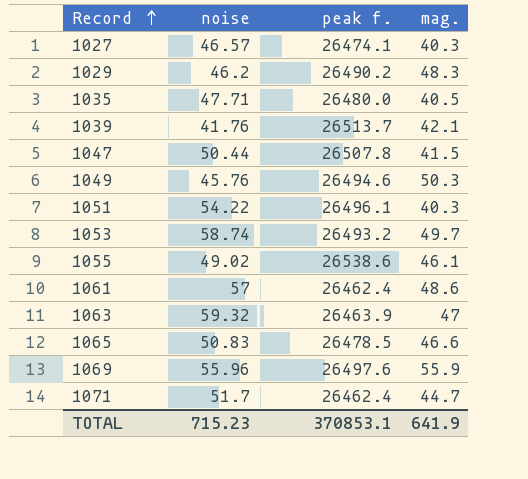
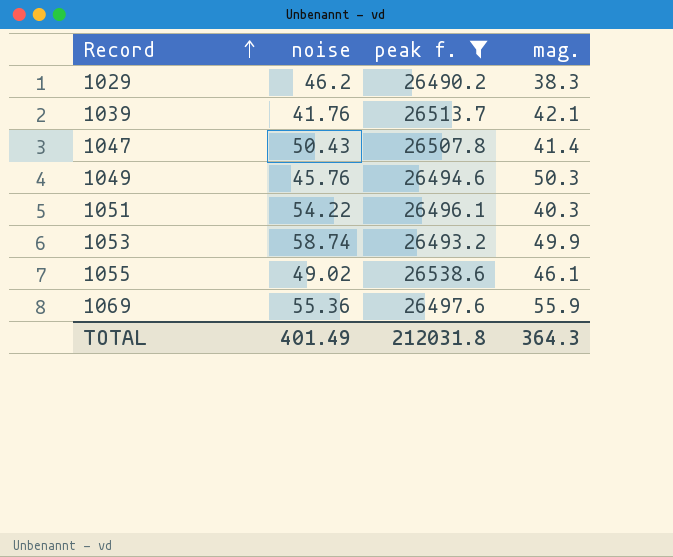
filter: none -> peak f. >= 26490.2
1029 | mag.: 48.3 -> 38.3
1047 | noise: 50.44 -> 50.43
1047 | mag.: 41.5 -> 41.4
1053 | mag.: 49.7 -> 49.9
1069 | noise: 55.96 -> 55.36
TOTAL | noise: 715.23 -> 401.49
TOTAL | peak f.: 370853.1 -> 212031.8
TOTAL | mag.: 641.9 -> 364.3

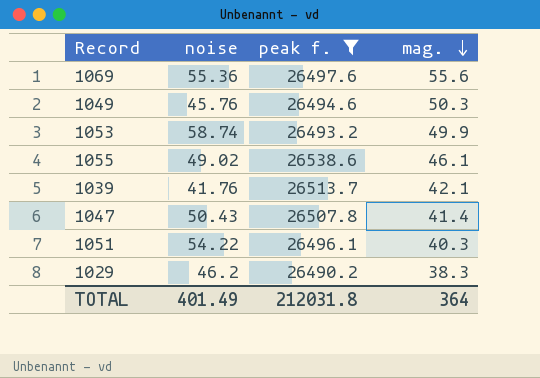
row order: Record ascending -> mag. descending
1069 | mag.: 55.9 -> 55.6
TOTAL | mag.: 364.3 -> 364

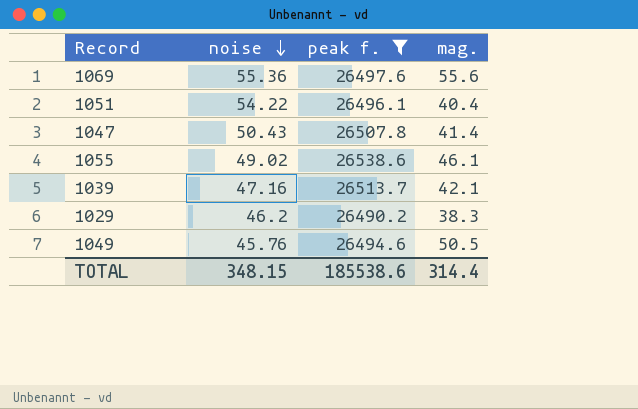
row order: mag. descending -> noise descending
row 1053: 58.74 | 26493.2 | 49.9 -> none
1051 | mag.: 40.3 -> 40.4
1039 | noise: 41.76 -> 47.16
1049 | mag.: 50.3 -> 50.5
TOTAL | noise: 401.49 -> 348.15
TOTAL | peak f.: 212031.8 -> 185538.6
TOTAL | mag.: 364 -> 314.4

